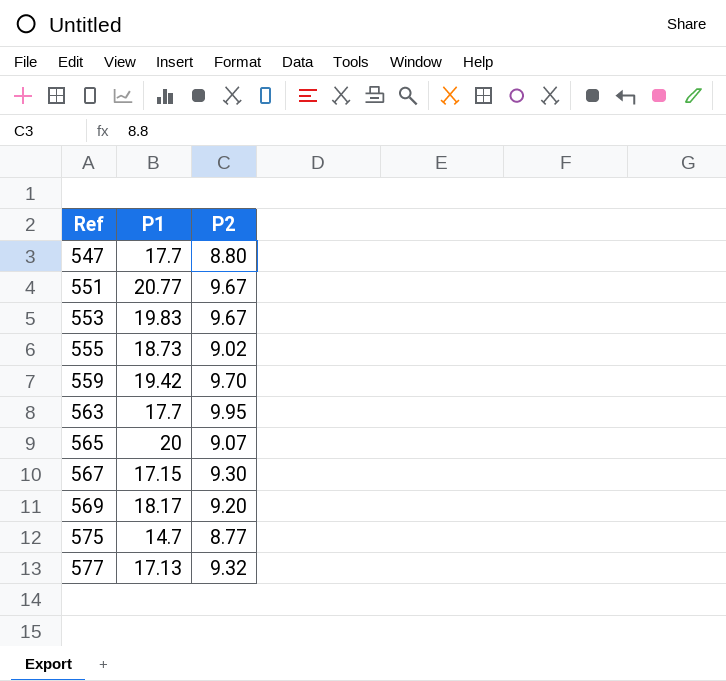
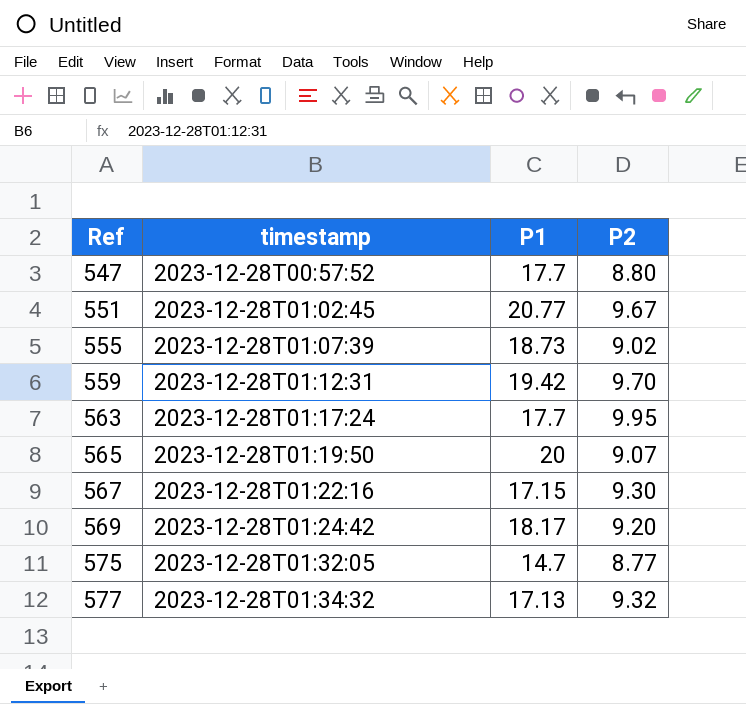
column timestamp | position: none -> 2
row 553: 19.83 | 9.67 -> none

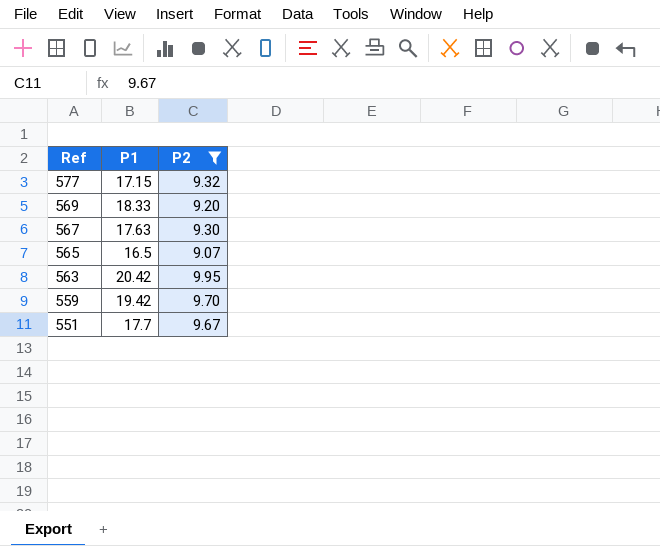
filter: none -> P2 >= 9.07
row order: Ref ascending -> Ref descending
column timestamp | position: 2 -> none
577 | P1: 17.13 -> 17.15
569 | P1: 18.17 -> 18.33
567 | P1: 17.15 -> 17.63
565 | P1: 20 -> 16.5
563 | P1: 17.7 -> 20.42
551 | P1: 20.77 -> 17.7

